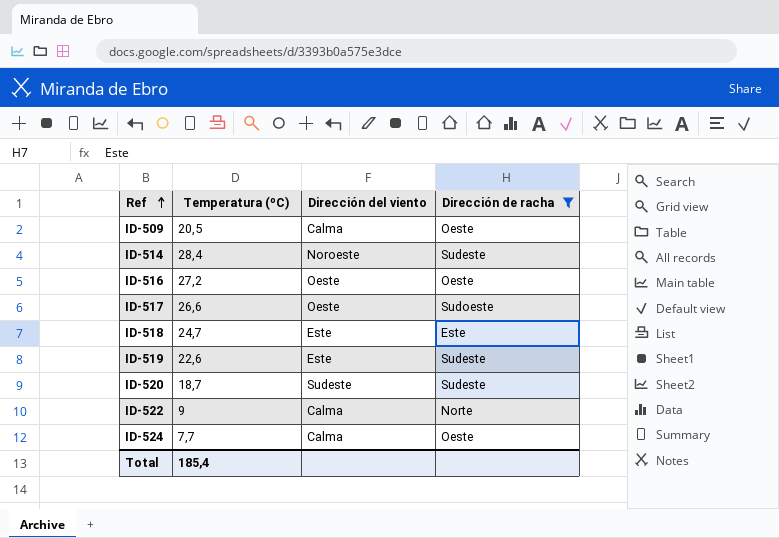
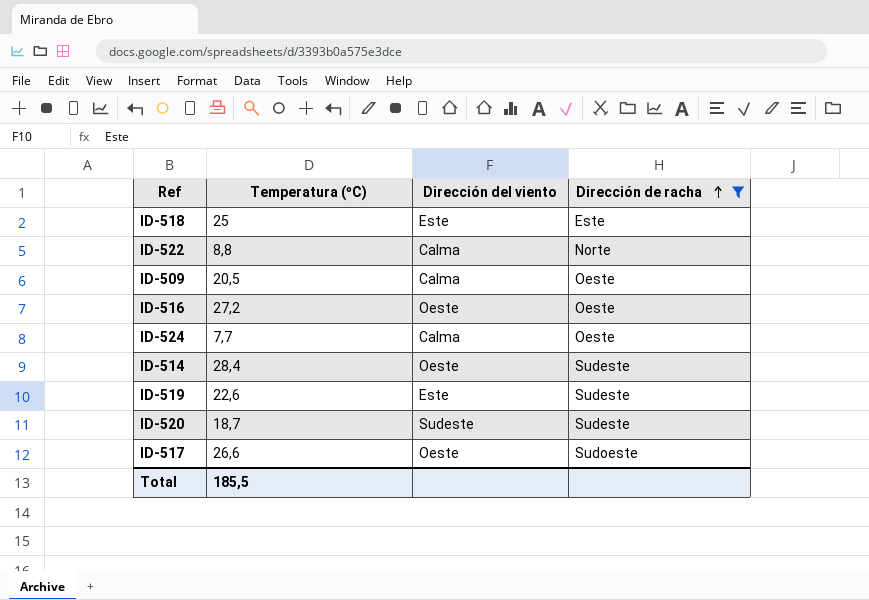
row order: Ref ascending -> Dirección de racha ascending
ID-518 | Temperatura (ºC): 24,7 -> 25
ID-522 | Temperatura (ºC): 9 -> 8,8
ID-514 | Dirección del viento: Noroeste -> Oeste
Total | Temperatura (ºC): 185,4 -> 185,5

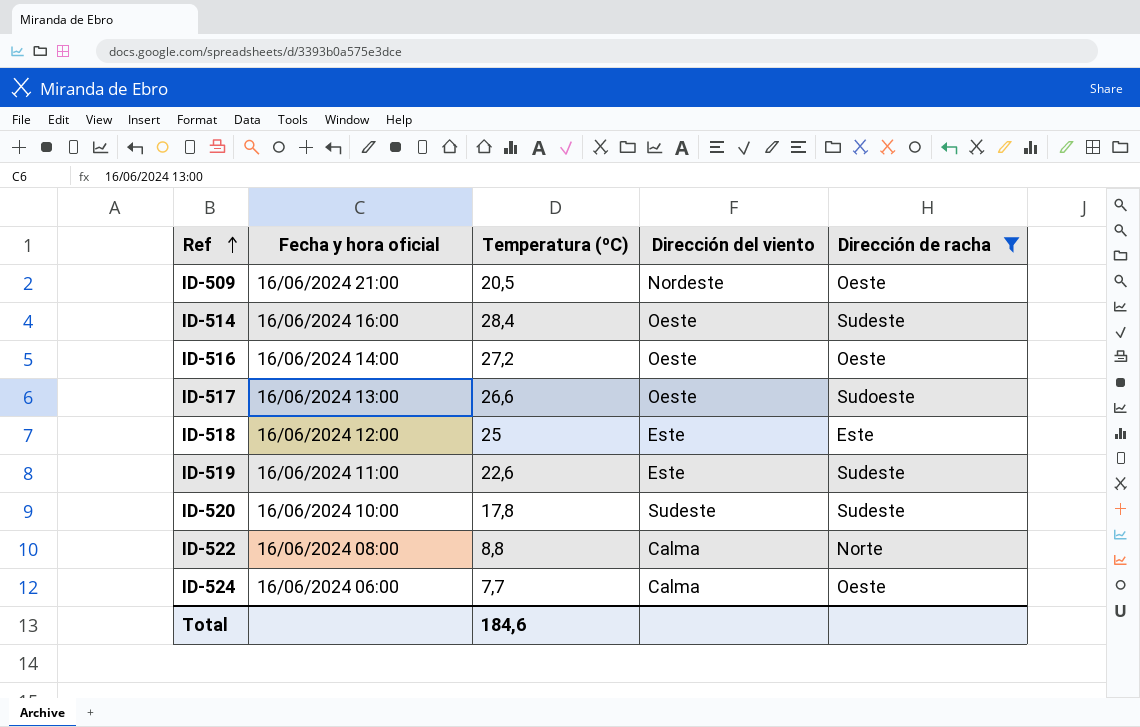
row order: Dirección de racha ascending -> Ref ascending
column Fecha y hora oficial | position: none -> 2
ID-509 | Dirección del viento: Calma -> Nordeste
ID-520 | Temperatura (ºC): 18,7 -> 17,8
Total | Temperatura (ºC): 185,5 -> 184,6

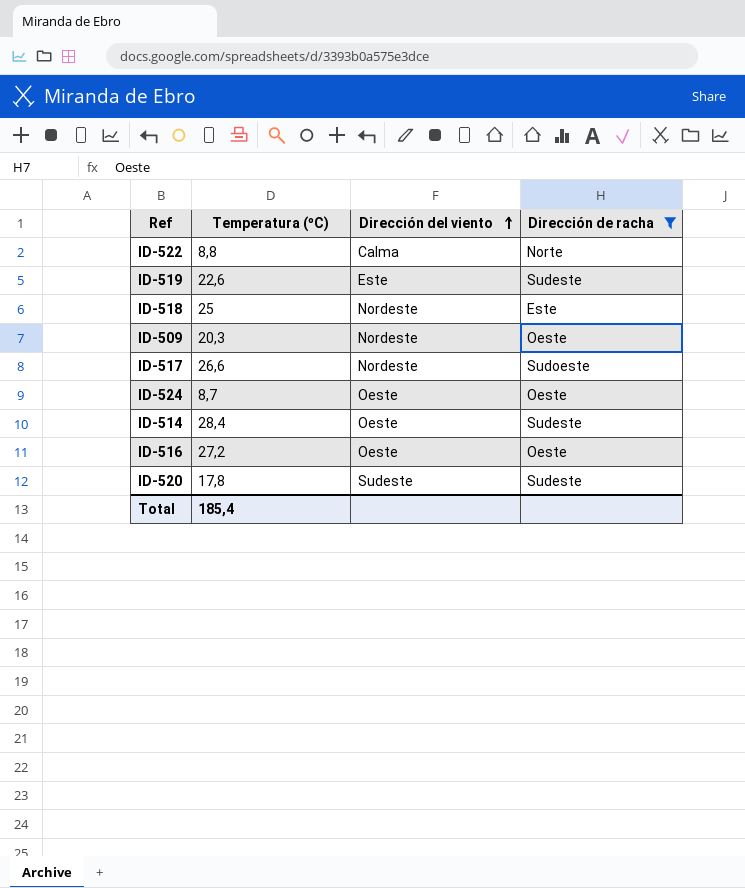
row order: Ref ascending -> Dirección del viento ascending
column Fecha y hora oficial | position: 2 -> none
ID-518 | Dirección del viento: Este -> Nordeste
ID-509 | Temperatura (ºC): 20,5 -> 20,3
ID-517 | Dirección del viento: Oeste -> Nordeste
ID-524 | Temperatura (ºC): 7,7 -> 8,7
ID-524 | Dirección del viento: Calma -> Oeste
Total | Temperatura (ºC): 184,6 -> 185,4

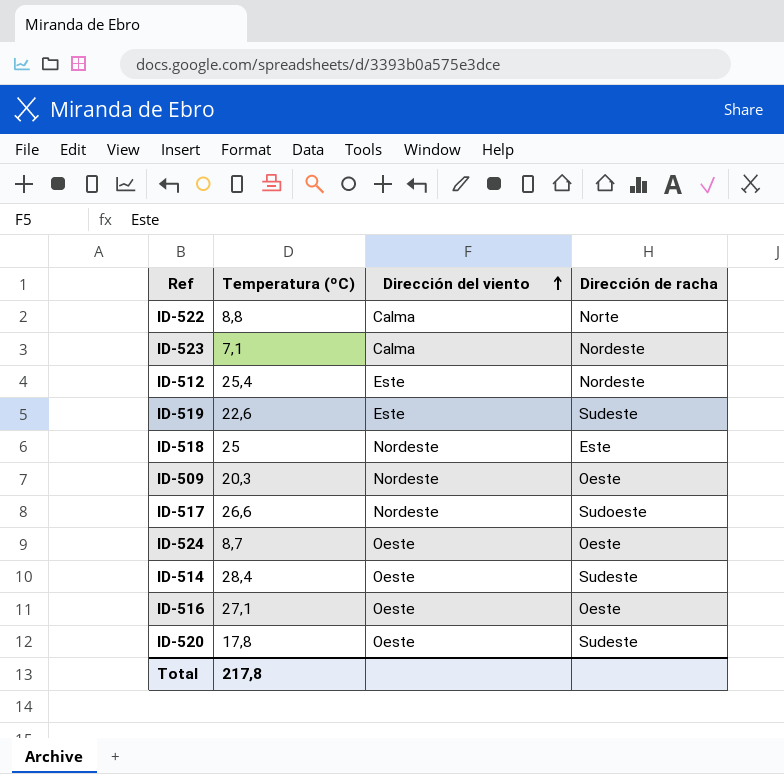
filter: Dirección de racha != Nordeste -> none
ID-516 | Temperatura (ºC): 27,2 -> 27,1
ID-520 | Dirección del viento: Sudeste -> Oeste
Total | Temperatura (ºC): 185,4 -> 217,8

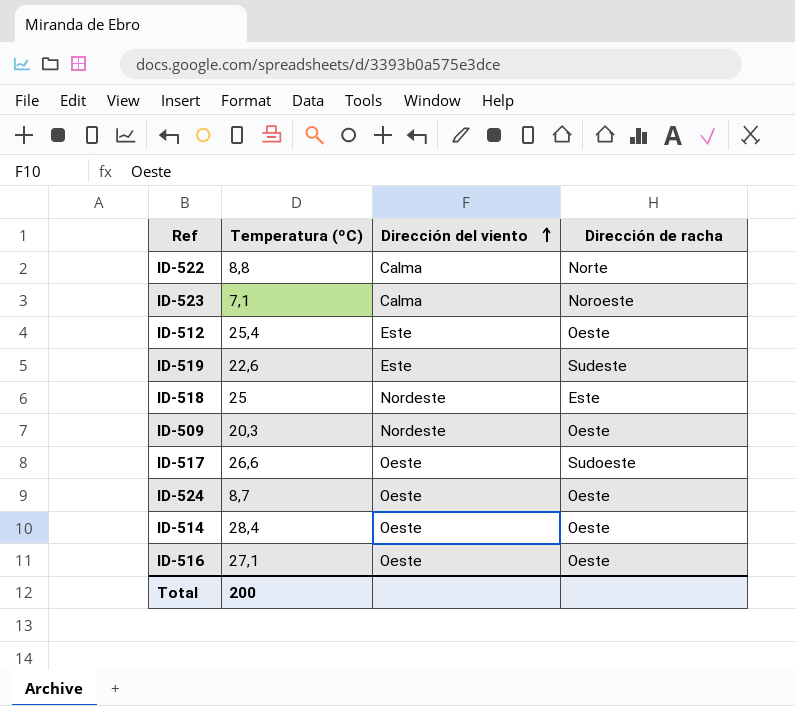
row ID-520: 17,8 | Oeste | Sudeste -> none
ID-523 | Dirección de racha: Nordeste -> Noroeste
ID-512 | Dirección de racha: Nordeste -> Oeste
ID-517 | Dirección del viento: Nordeste -> Oeste
ID-514 | Dirección de racha: Sudeste -> Oeste
Total | Temperatura (ºC): 217,8 -> 200

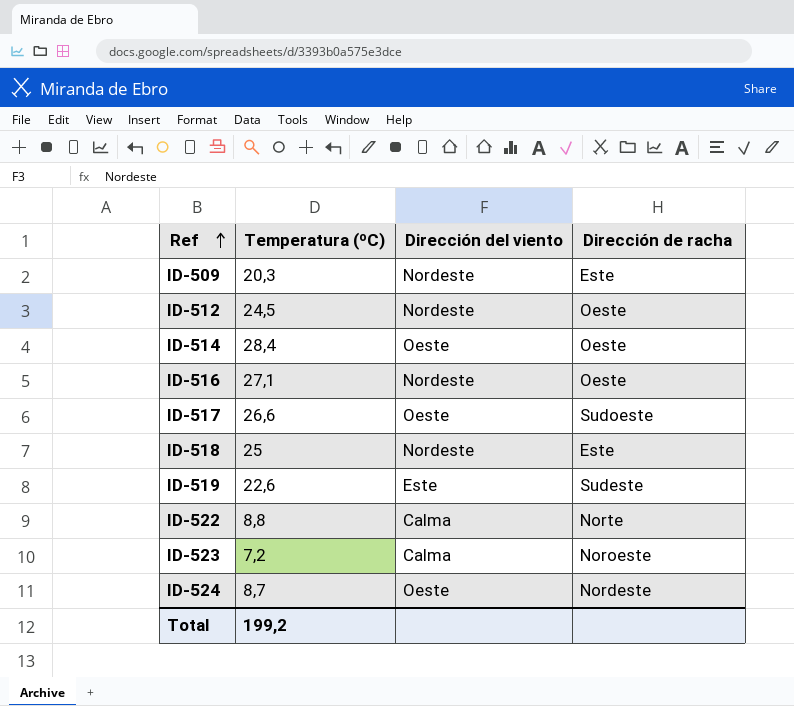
row order: Dirección del viento ascending -> Ref ascending
ID-509 | Dirección de racha: Oeste -> Este
ID-512 | Temperatura (ºC): 25,4 -> 24,5
ID-512 | Dirección del viento: Este -> Nordeste
ID-516 | Dirección del viento: Oeste -> Nordeste
ID-523 | Temperatura (ºC): 7,1 -> 7,2
ID-524 | Dirección de racha: Oeste -> Nordeste
Total | Temperatura (ºC): 200 -> 199,2

